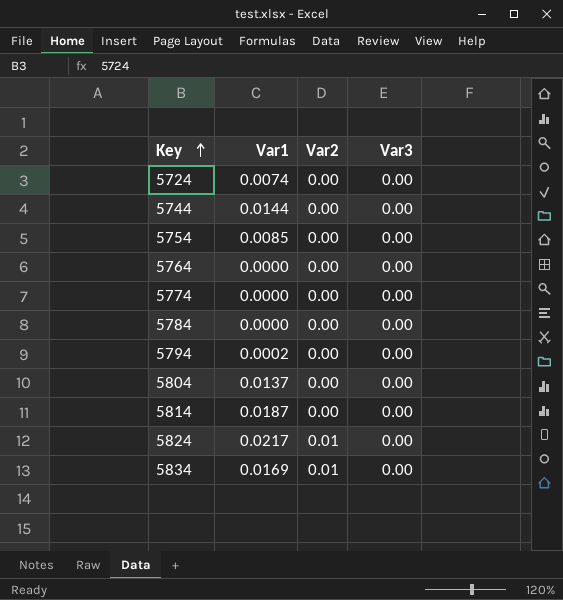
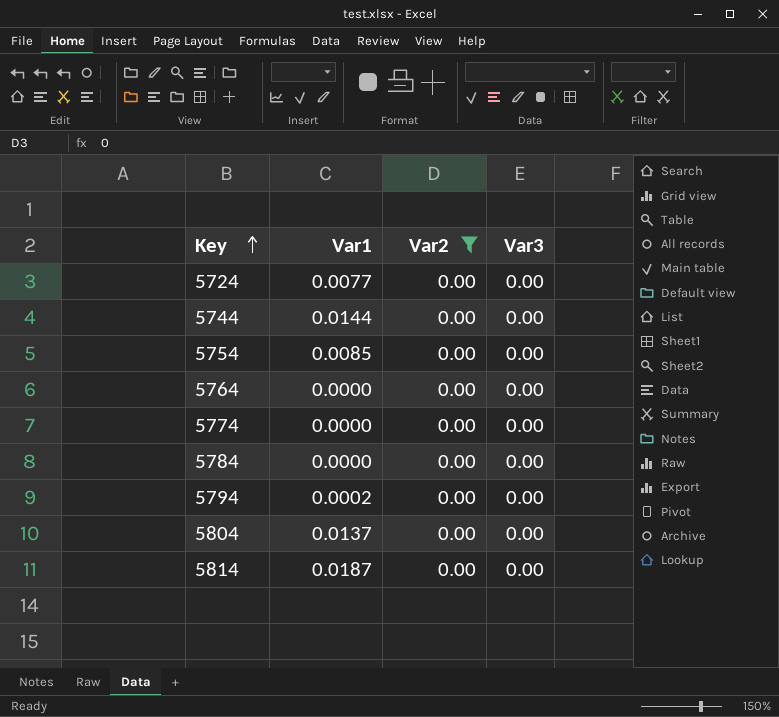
filter: none -> Var2 = 0.00
5724 | Var1: 0.0074 -> 0.0077

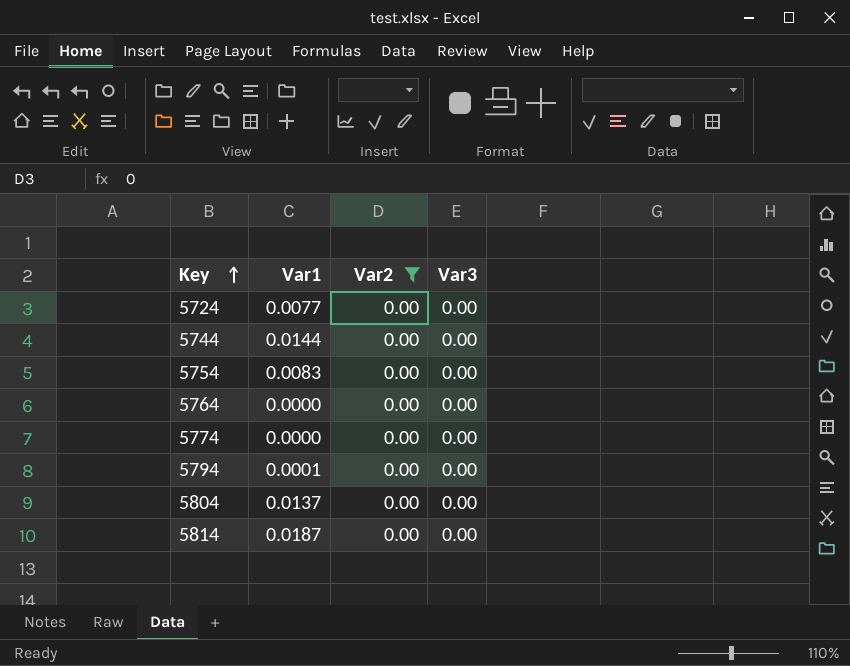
row 5784: 0.0000 | 0.00 | 0.00 -> none
5754 | Var1: 0.0085 -> 0.0083
5794 | Var1: 0.0002 -> 0.0001

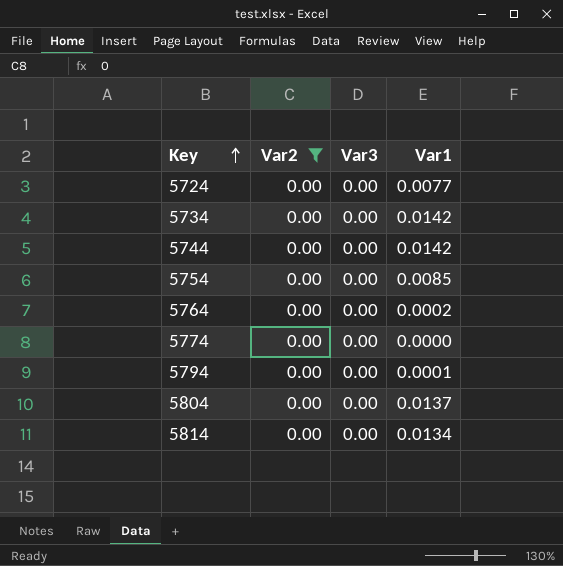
column Var1 | position: 2 -> 4
row 5734: none -> 0.00 | 0.00 | 0.0142
5744 | Var1: 0.0144 -> 0.0142
5754 | Var1: 0.0083 -> 0.0085
5764 | Var1: 0.0000 -> 0.0002
5814 | Var1: 0.0187 -> 0.0134

